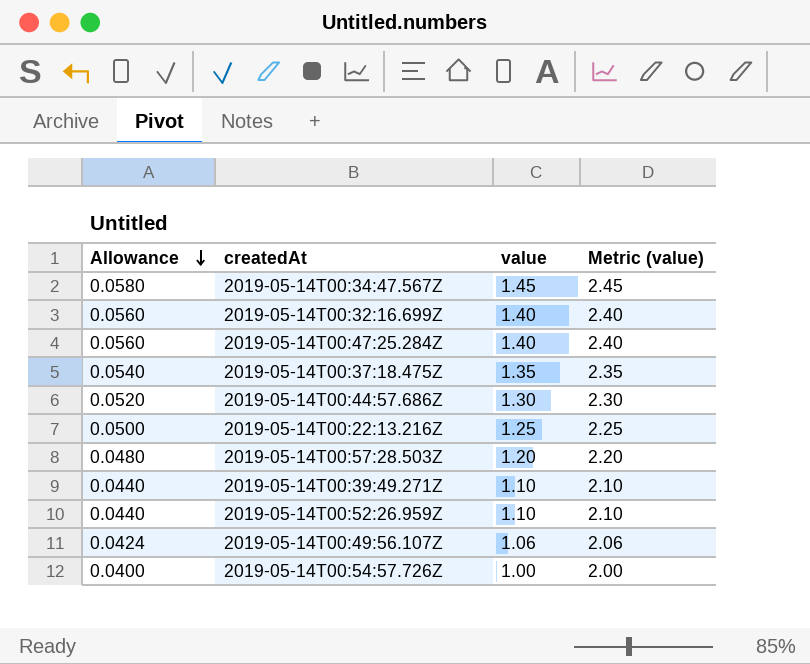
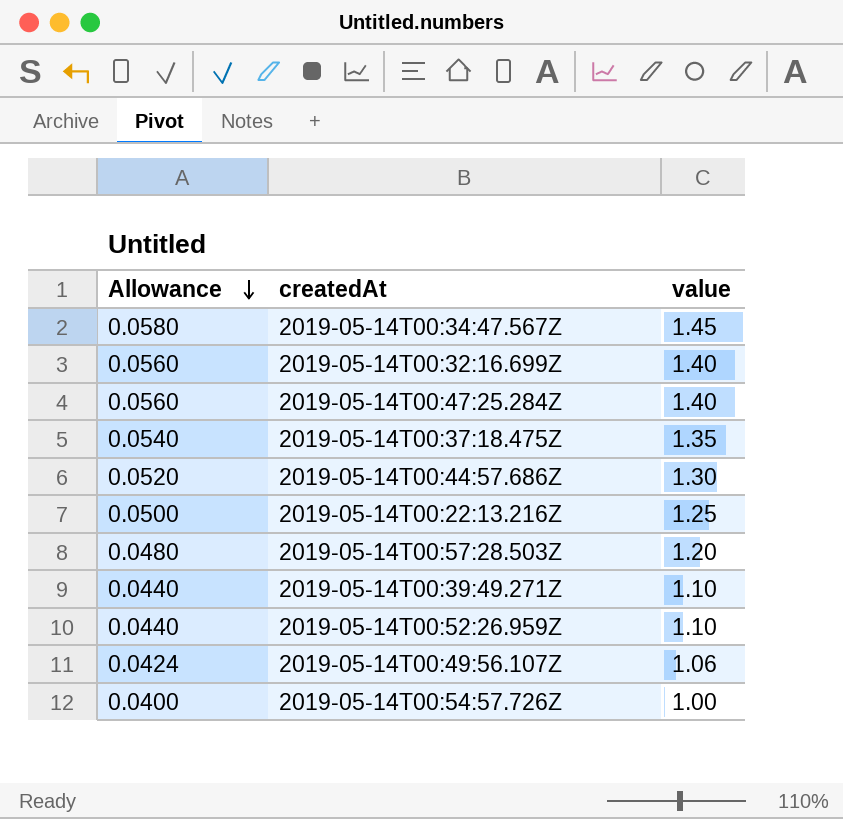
column Metric (value) | formula: [value] + 1 -> none

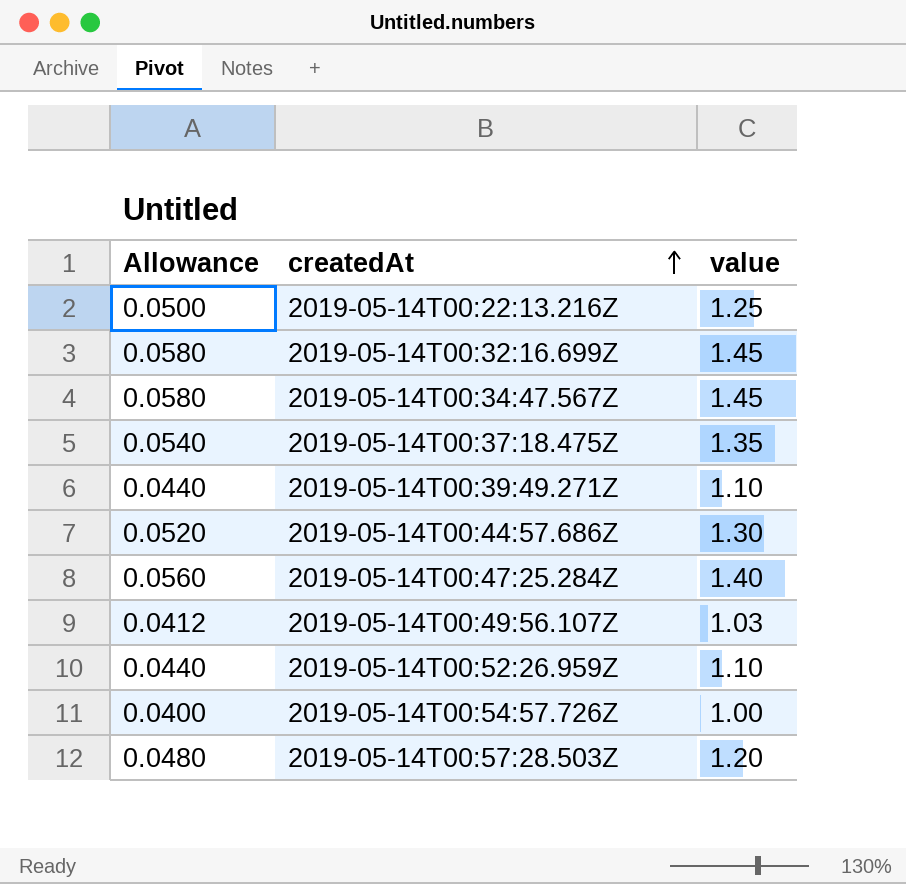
row order: Allowance descending -> createdAt ascending
2019-05-14T00:32:16.699Z | Allowance: 0.0560 -> 0.0580
2019-05-14T00:32:16.699Z | value: 1.40 -> 1.45
2019-05-14T00:49:56.107Z | Allowance: 0.0424 -> 0.0412
2019-05-14T00:49:56.107Z | value: 1.06 -> 1.03

